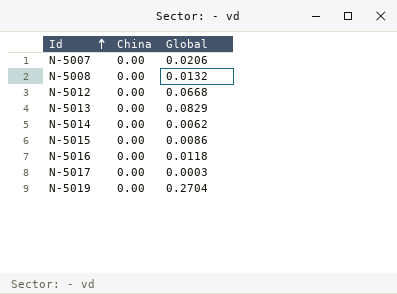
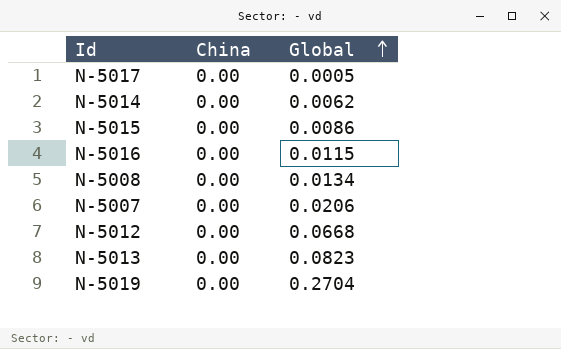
row order: Id ascending -> Global ascending
N-5017 | Global: 0.0003 -> 0.0005
N-5016 | Global: 0.0118 -> 0.0115
N-5008 | Global: 0.0132 -> 0.0134
N-5013 | Global: 0.0829 -> 0.0823

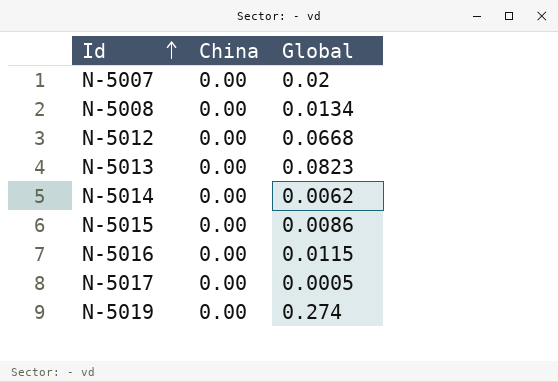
row order: Global ascending -> Id ascending
N-5007 | Global: 0.0206 -> 0.02
N-5019 | Global: 0.2704 -> 0.274

